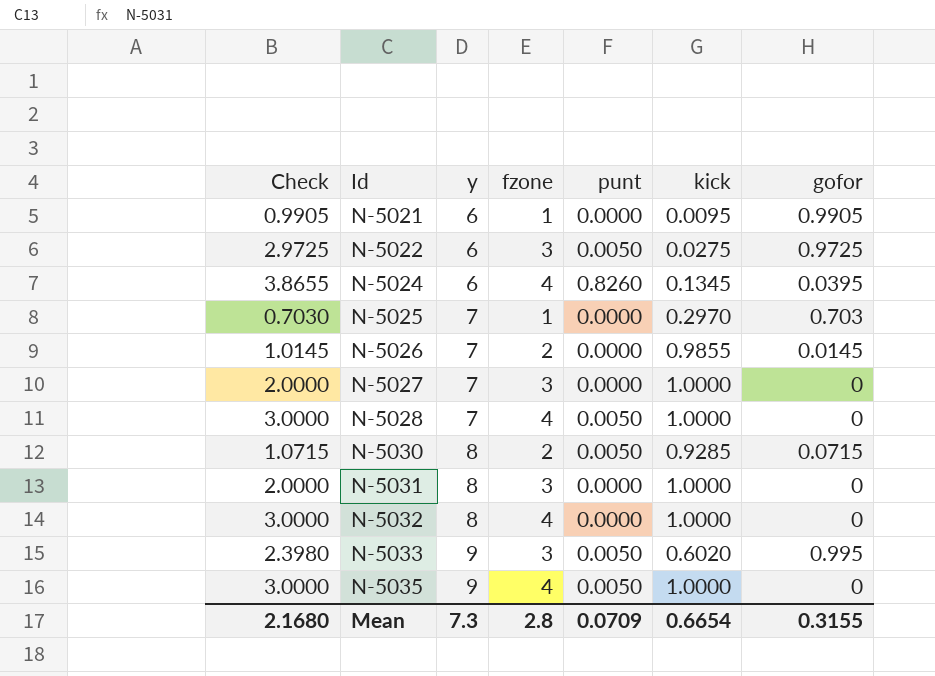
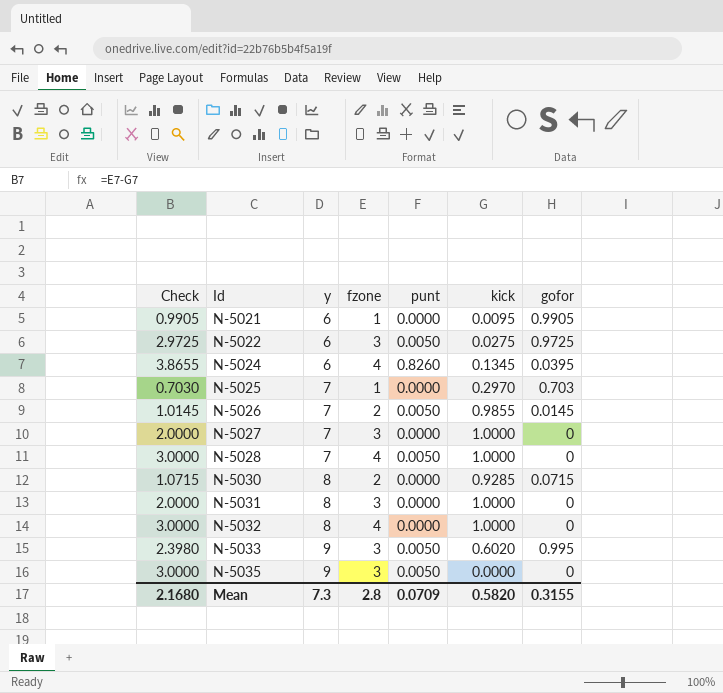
N-5026 | punt: 0.0000 -> 0.0050
N-5030 | punt: 0.0050 -> 0.0000
N-5035 | fzone: 4 -> 3
N-5035 | kick: 1.0000 -> 0.0000
Mean | kick: 0.6654 -> 0.5820

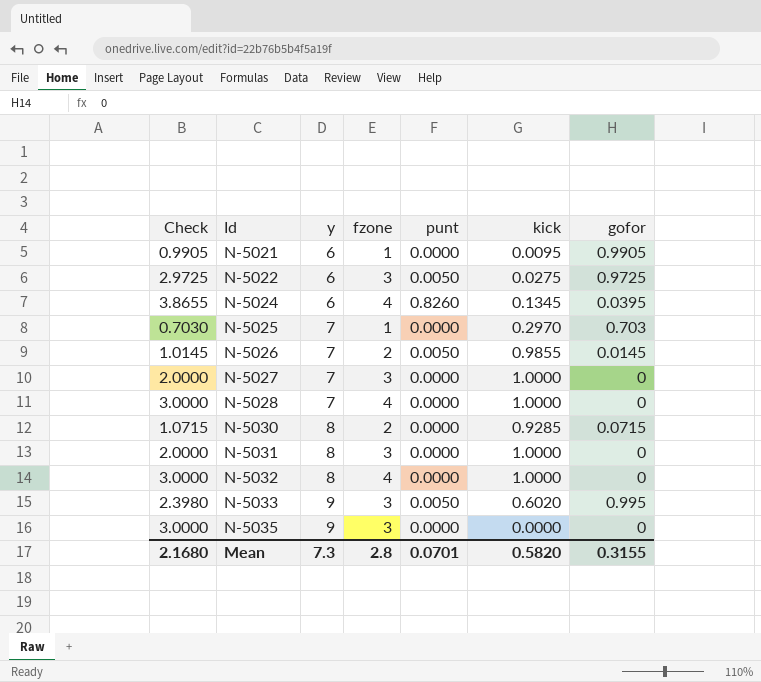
N-5028 | punt: 0.0050 -> 0.0000
N-5035 | punt: 0.0050 -> 0.0000
Mean | punt: 0.0709 -> 0.0701

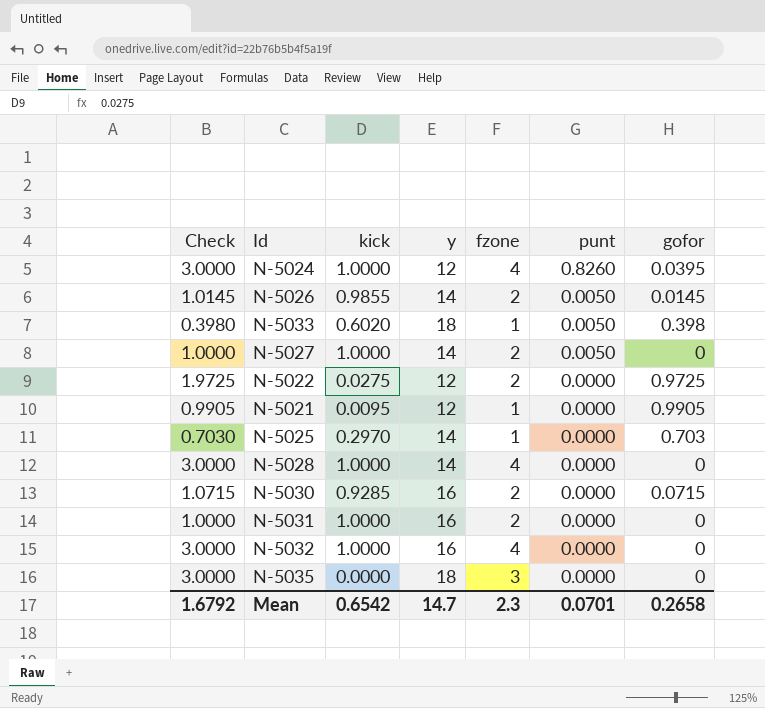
row order: Id ascending -> punt descending
column kick | position: 6 -> 3
N-5024 | Check: 3.8655 -> 3.0000
N-5024 | kick: 0.1345 -> 1.0000
N-5024 | y: 6 -> 12
N-5026 | y: 7 -> 14
N-5033 | Check: 2.3980 -> 0.3980
N-5033 | y: 9 -> 18
N-5033 | fzone: 3 -> 1
N-5033 | gofor: 0.995 -> 0.398
N-5027 | Check: 2.0000 -> 1.0000
N-5027 | y: 7 -> 14
N-5027 | fzone: 3 -> 2
N-5027 | punt: 0.0000 -> 0.0050
N-5022 | Check: 2.9725 -> 1.9725
N-5022 | y: 6 -> 12
N-5022 | fzone: 3 -> 2
N-5022 | punt: 0.0050 -> 0.0000
N-5021 | y: 6 -> 12
N-5025 | y: 7 -> 14
N-5028 | y: 7 -> 14
N-5030 | y: 8 -> 16
N-5031 | Check: 2.0000 -> 1.0000
N-5031 | y: 8 -> 16
N-5031 | fzone: 3 -> 2
N-5032 | y: 8 -> 16
N-5035 | y: 9 -> 18
Mean | Check: 2.1680 -> 1.6792
Mean | kick: 0.5820 -> 0.6542
Mean | y: 7.3 -> 14.7
Mean | fzone: 2.8 -> 2.3
Mean | gofor: 0.3155 -> 0.2658

